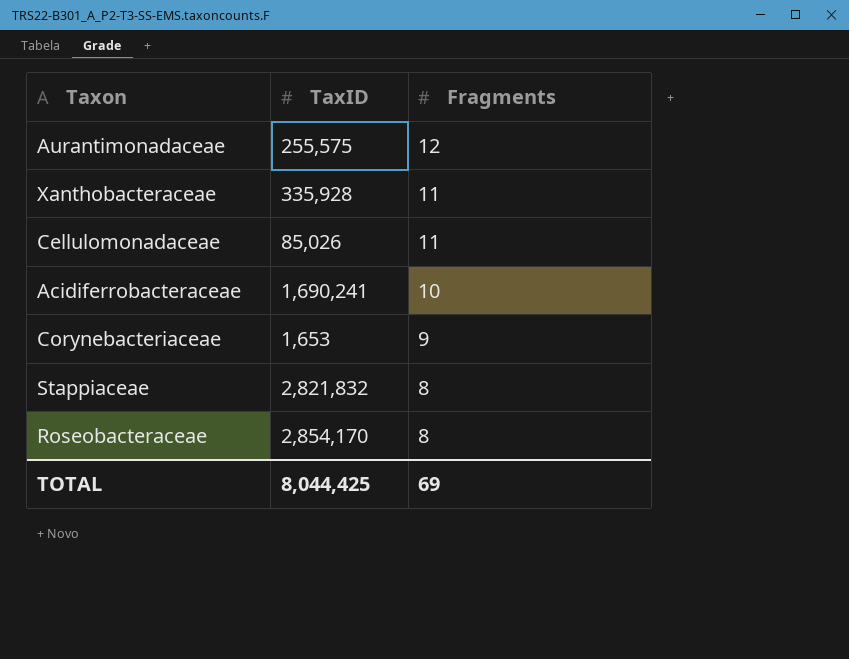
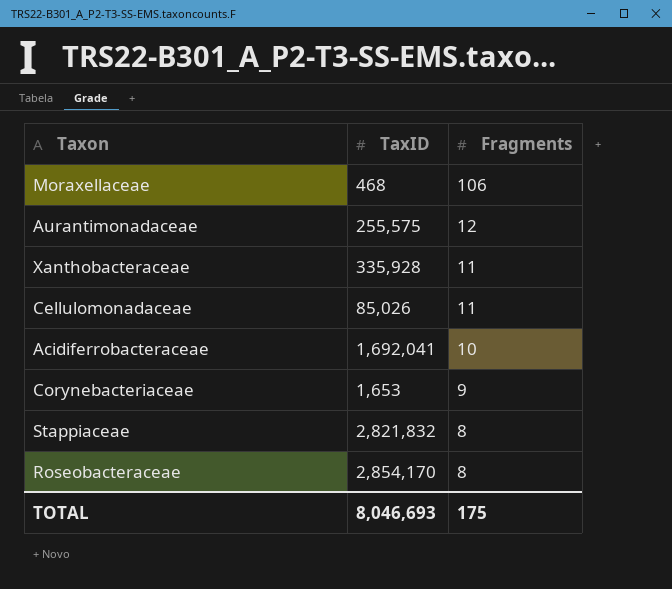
row Moraxellaceae: none -> 468 | 106
Acidiferrobacteraceae | TaxID: 1,690,241 -> 1,692,041
TOTAL | TaxID: 8,044,425 -> 8,046,693
TOTAL | Fragments: 69 -> 175

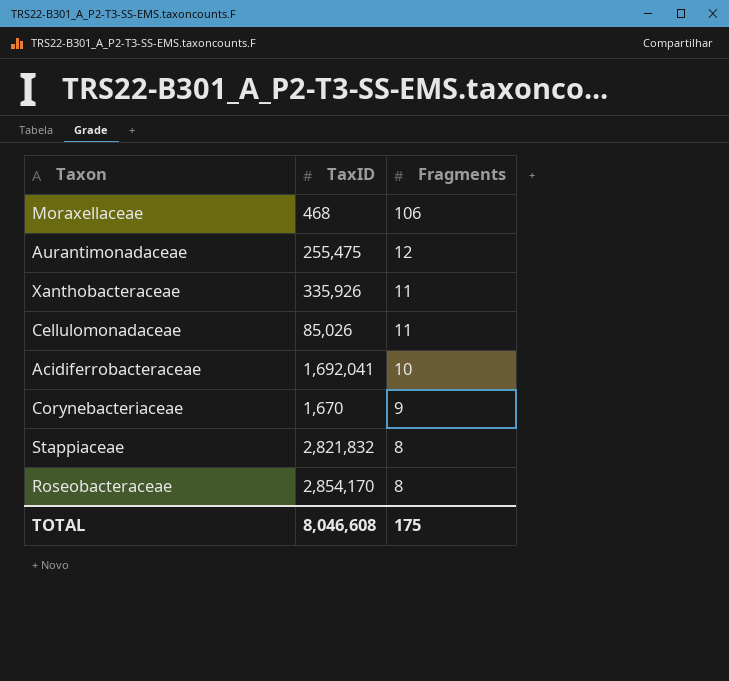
Aurantimonadaceae | TaxID: 255,575 -> 255,475
Xanthobacteraceae | TaxID: 335,928 -> 335,926
Corynebacteriaceae | TaxID: 1,653 -> 1,670
TOTAL | TaxID: 8,046,693 -> 8,046,608

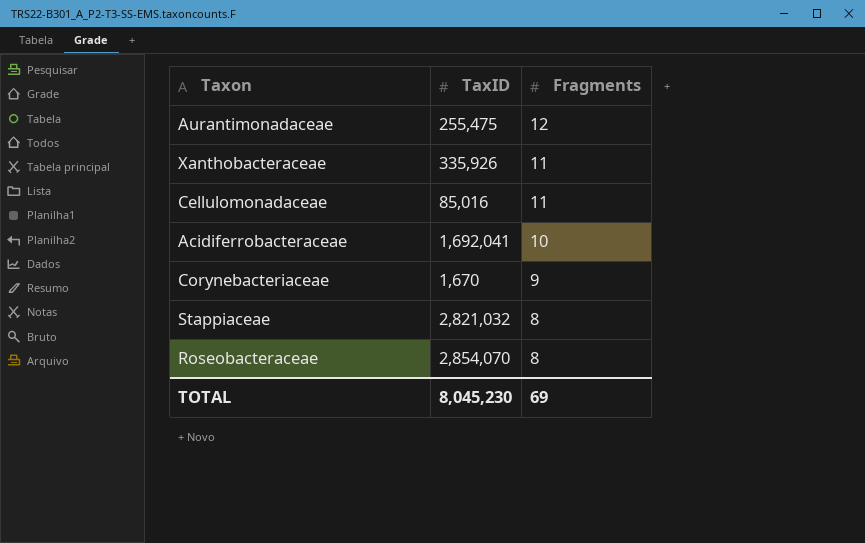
row Moraxellaceae: 468 | 106 -> none
Cellulomonadaceae | TaxID: 85,026 -> 85,016
Stappiaceae | TaxID: 2,821,832 -> 2,821,032
Roseobacteraceae | TaxID: 2,854,170 -> 2,854,070
TOTAL | TaxID: 8,046,608 -> 8,045,230
TOTAL | Fragments: 175 -> 69

